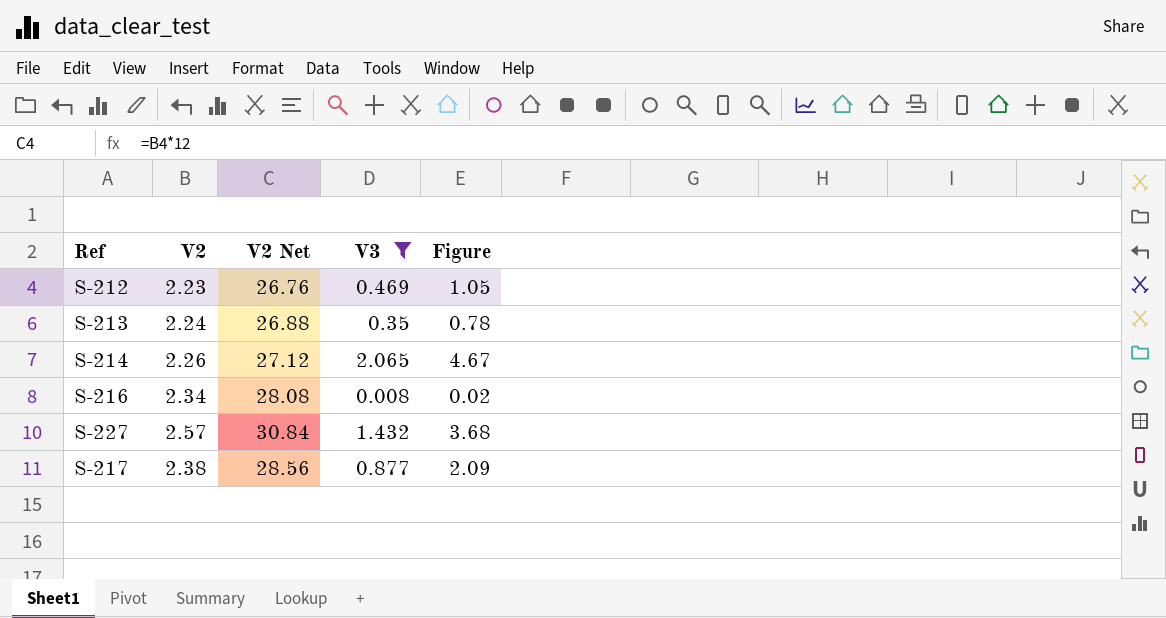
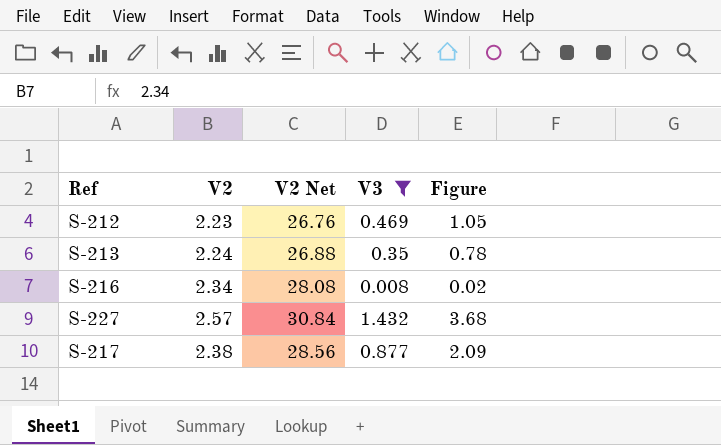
row S-214: 2.26 | 27.12 | 2.065 | 4.67 -> none

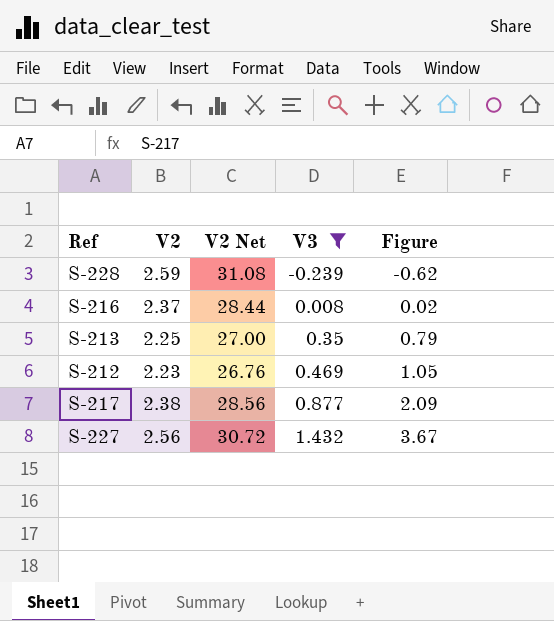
row order: none -> V3 ascending
row S-228: none -> 2.59 | 31.08 | -0.239 | -0.62
S-216 | V2: 2.34 -> 2.37
S-216 | V2 Net: 28.08 -> 28.44
S-213 | V2: 2.24 -> 2.25
S-213 | V2 Net: 26.88 -> 27.00
S-213 | Figure: 0.78 -> 0.79
S-227 | V2: 2.57 -> 2.56
S-227 | V2 Net: 30.84 -> 30.72
S-227 | Figure: 3.68 -> 3.67

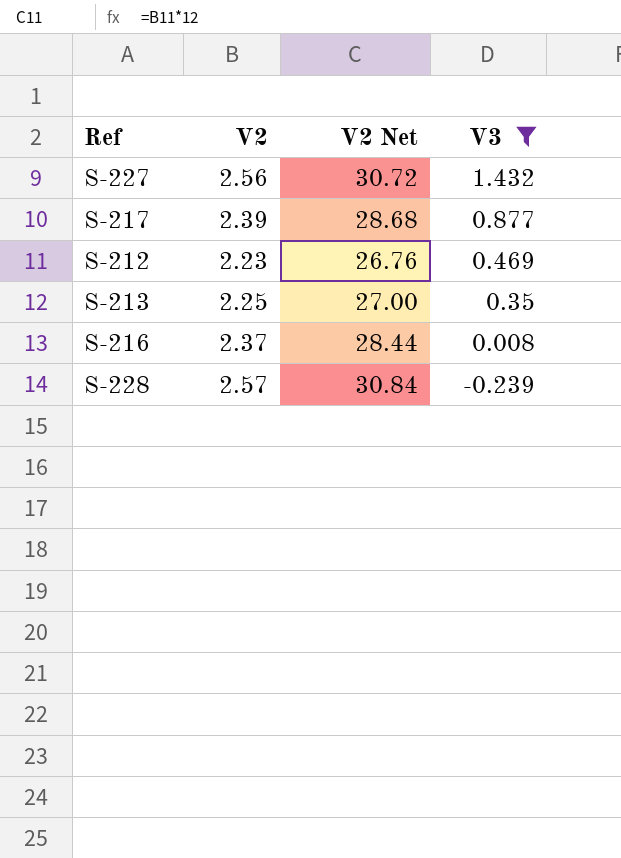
row order: V3 ascending -> V3 descending
column Figure | formula: [V2] * [V3] -> none
S-217 | V2: 2.38 -> 2.39
S-217 | V2 Net: 28.56 -> 28.68
S-228 | V2: 2.59 -> 2.57
S-228 | V2 Net: 31.08 -> 30.84

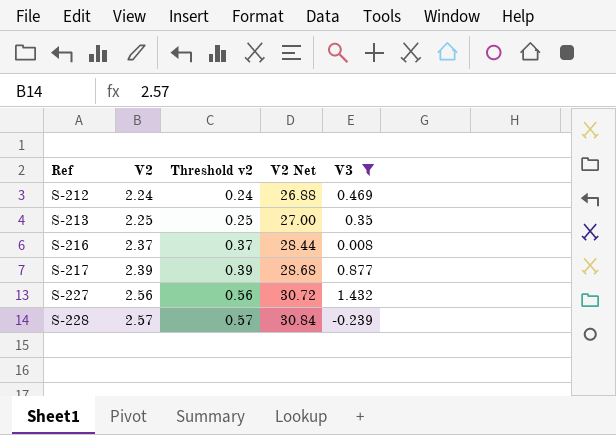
row order: V3 descending -> Ref ascending
column Threshold v2 | formula: none -> [V2] - 2
S-212 | V2: 2.23 -> 2.24
S-212 | V2 Net: 26.76 -> 26.88

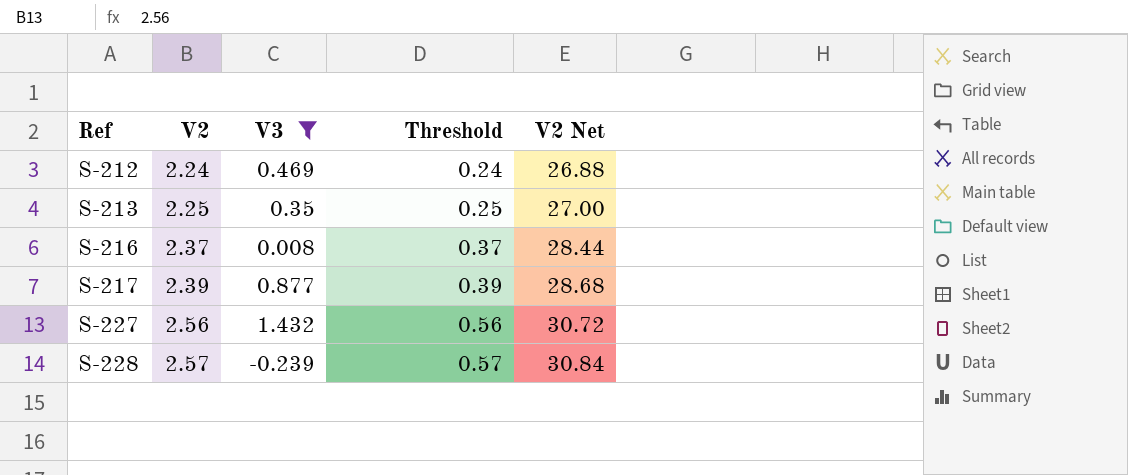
column V3 | position: 5 -> 3
column name: Threshold v2 -> Threshold

